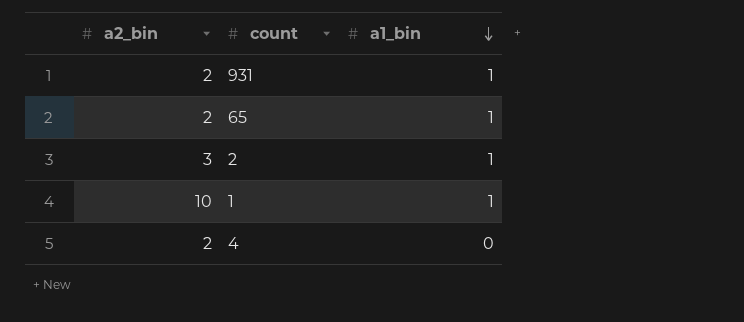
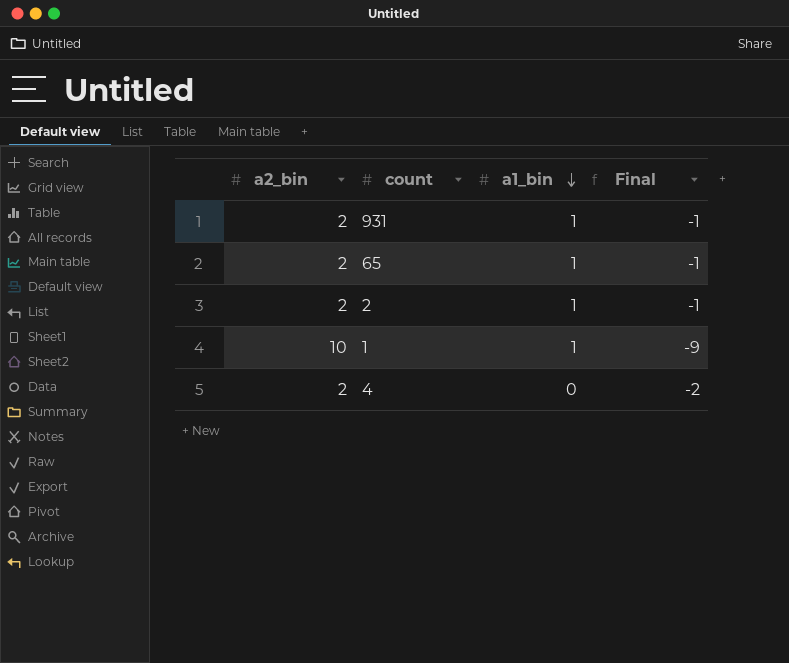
column Final | formula: none -> [a1_bin] - [a2_bin]
2 | a2_bin: 3 -> 2

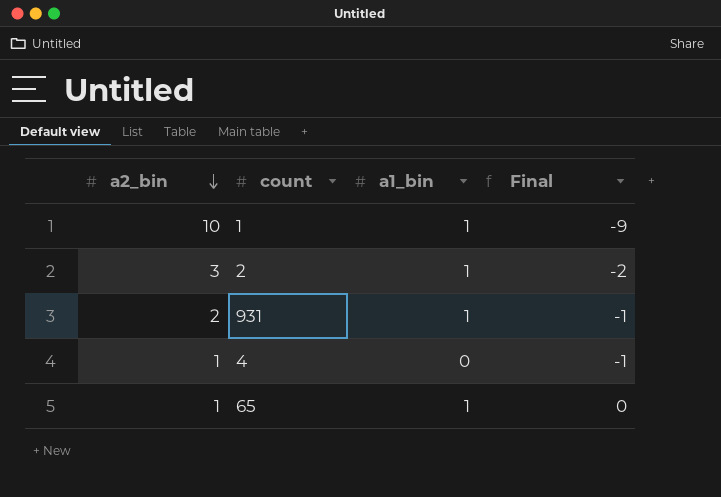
row order: a1_bin descending -> a2_bin descending
2 | a2_bin: 2 -> 3
2 | Final: -1 -> -2
4 | a2_bin: 2 -> 1
4 | Final: -2 -> -1
65 | a2_bin: 2 -> 1
65 | Final: -1 -> 0

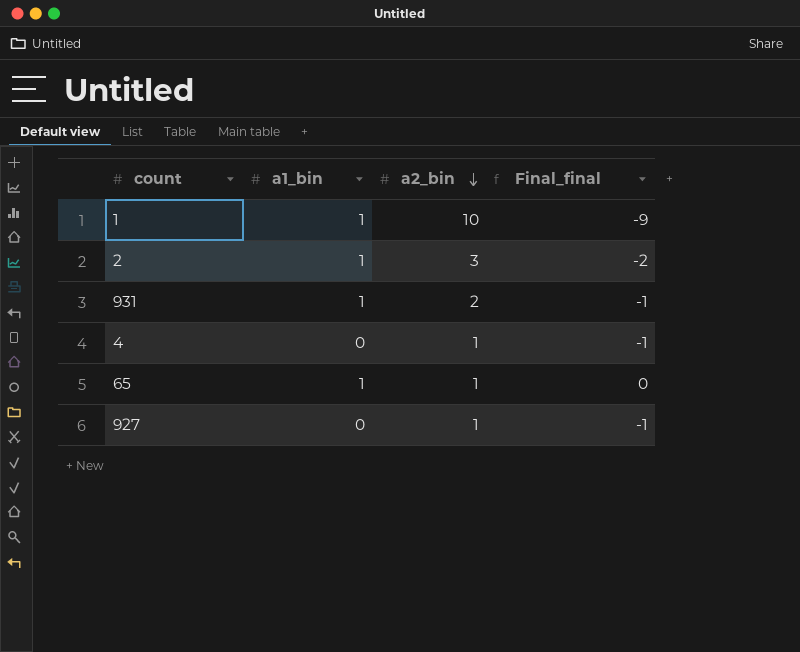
column a2_bin | position: 1 -> 3
column name: Final -> Final_final
row 927: none -> 0 | 1 | -1

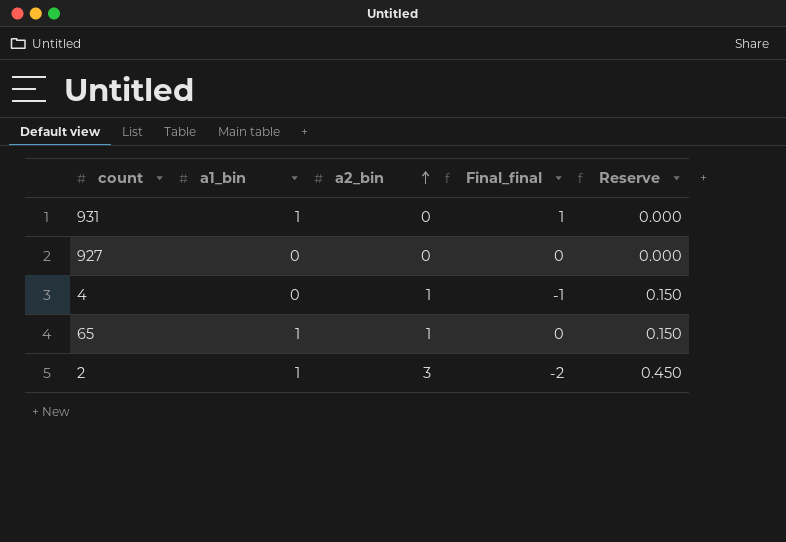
row order: a2_bin descending -> a2_bin ascending
column Reserve | formula: none -> [a2_bin] * 0.15
row 1: 1 | 10 | -9 -> none
931 | a2_bin: 2 -> 0
931 | Final_final: -1 -> 1
927 | a2_bin: 1 -> 0
927 | Final_final: -1 -> 0

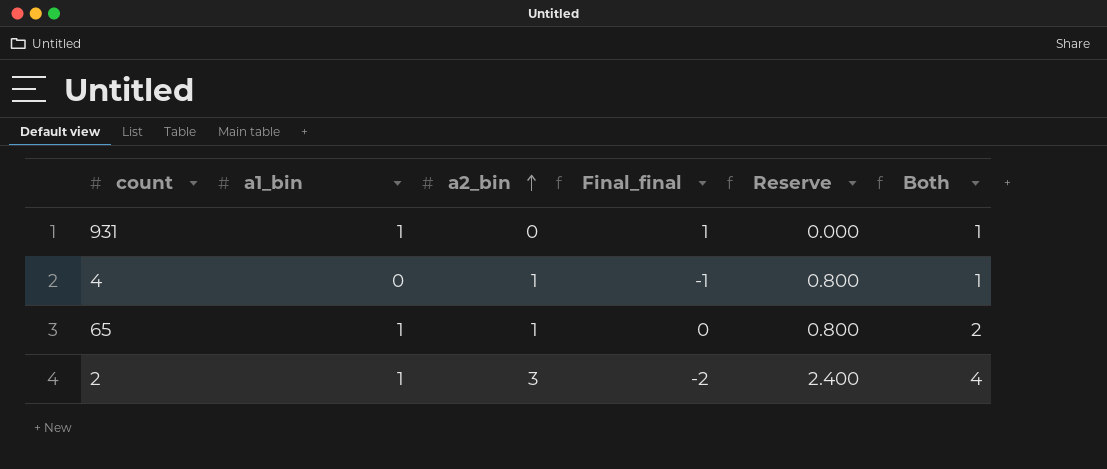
column Reserve | formula: [a2_bin] * 0.15 -> [a2_bin] * 0.8
column Both | formula: none -> [a1_bin] + [a2_bin]
row 927: 0 | 0 | 0 | 0.000 -> none

